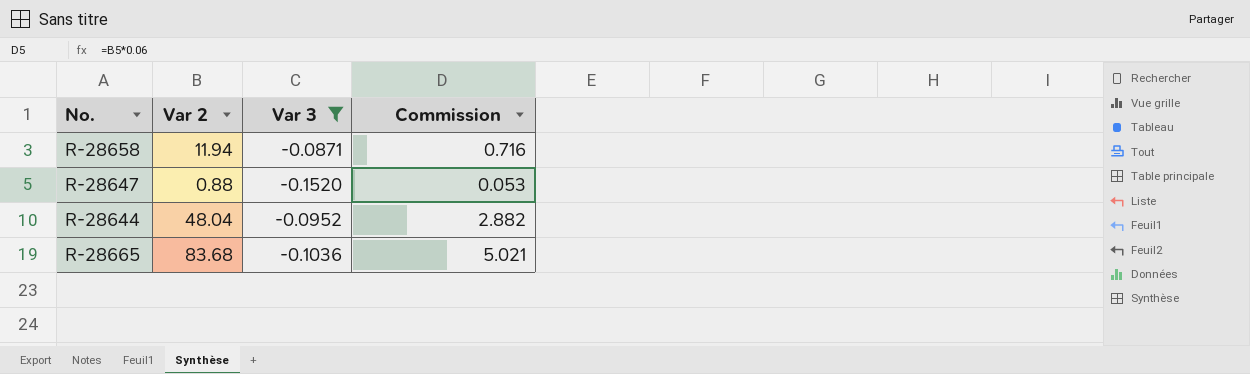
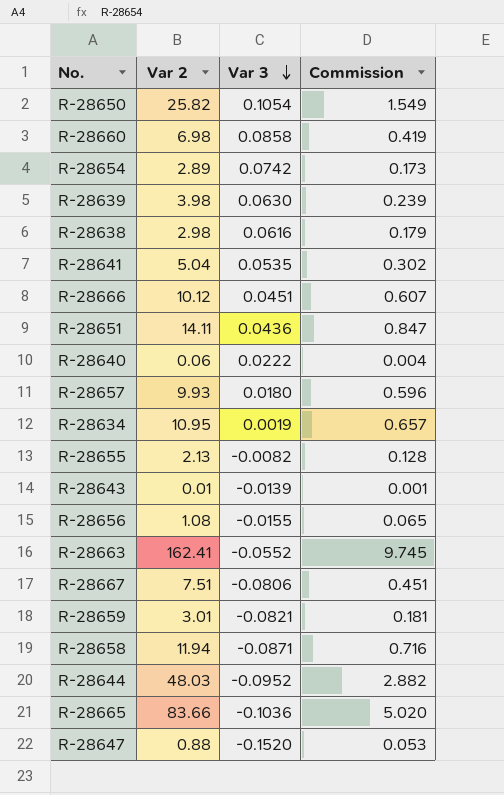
filter: Var 3 <= -0.0871 -> none
row order: none -> Var 3 descending
R-28644 | Var 2: 48.04 -> 48.03
R-28665 | Var 2: 83.68 -> 83.66
R-28665 | Commission: 5.021 -> 5.020

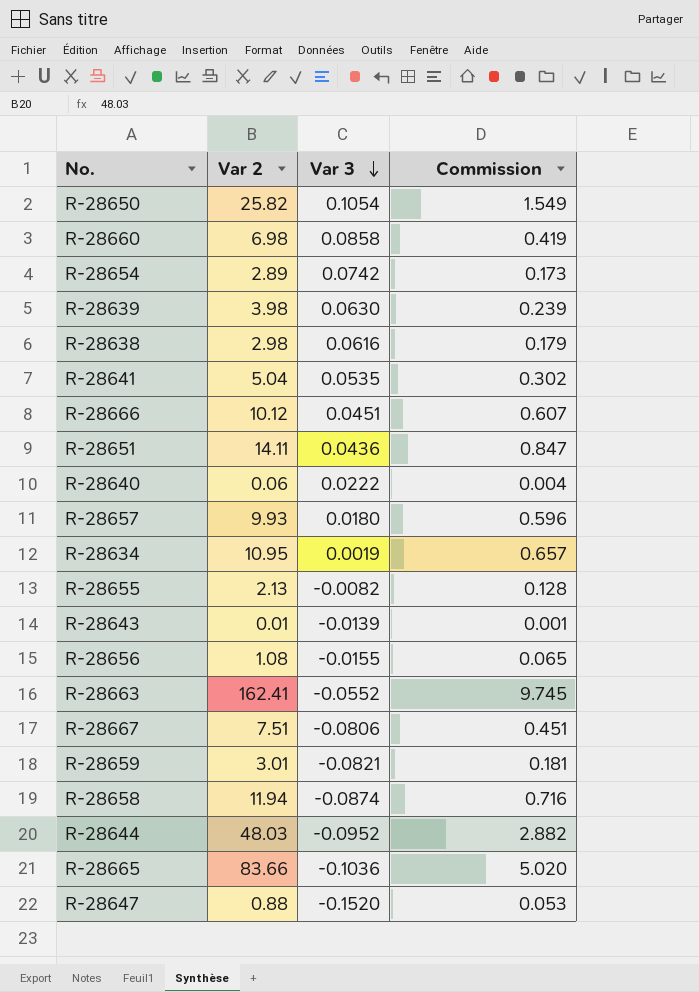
R-28658 | Var 3: -0.0871 -> -0.0874

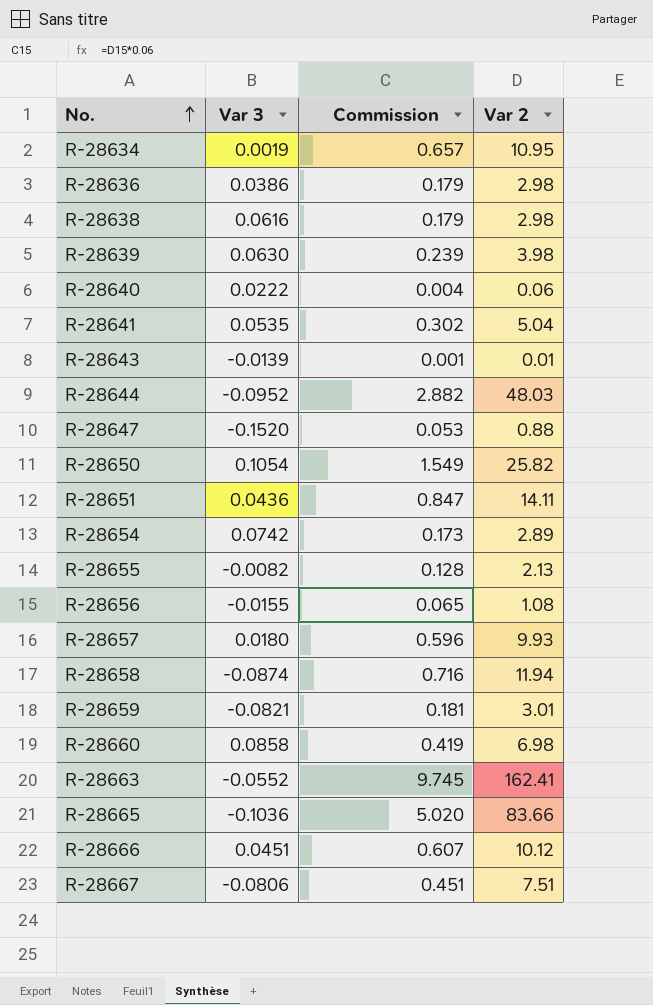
row order: Var 3 descending -> No. ascending
column Var 2 | position: 2 -> 4
row R-28636: none -> 0.0386 | 0.179 | 2.98

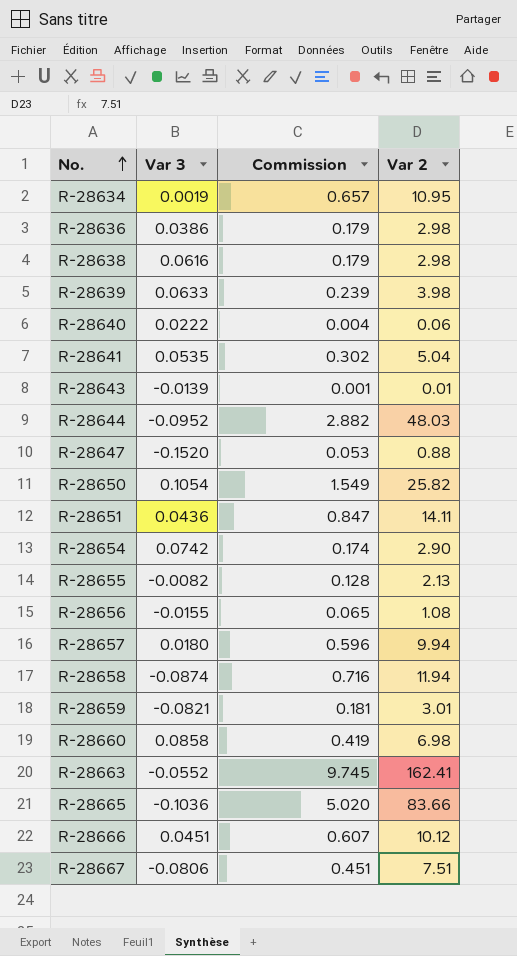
R-28639 | Var 3: 0.0630 -> 0.0633
R-28654 | Commission: 0.173 -> 0.174
R-28654 | Var 2: 2.89 -> 2.90
R-28657 | Var 2: 9.93 -> 9.94

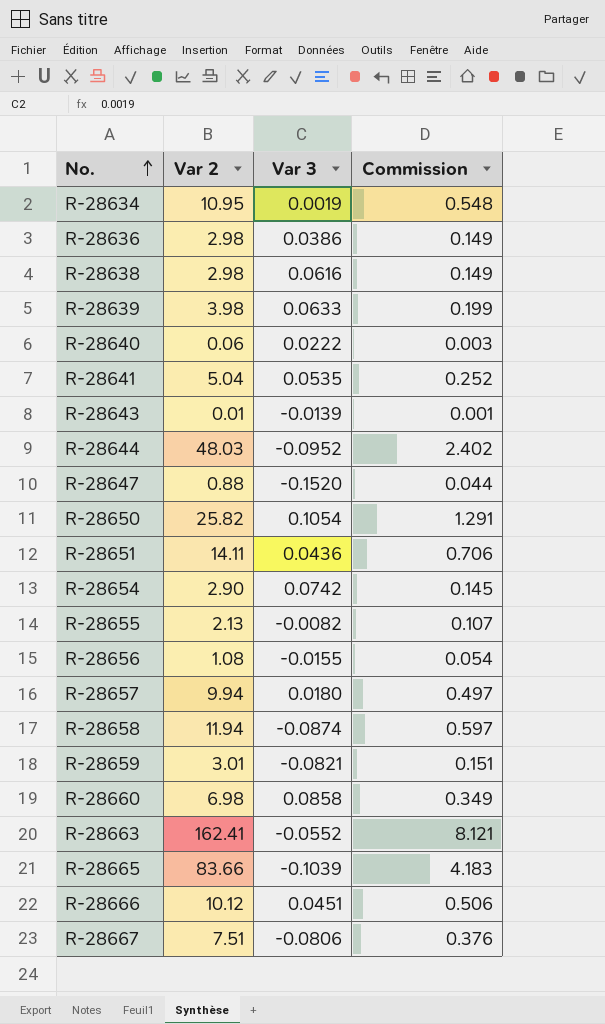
column Var 2 | position: 4 -> 2
column Commission | formula: [Var 2] * 0.06 -> [Var 2] * 0.05
R-28665 | Var 3: -0.1036 -> -0.1039

